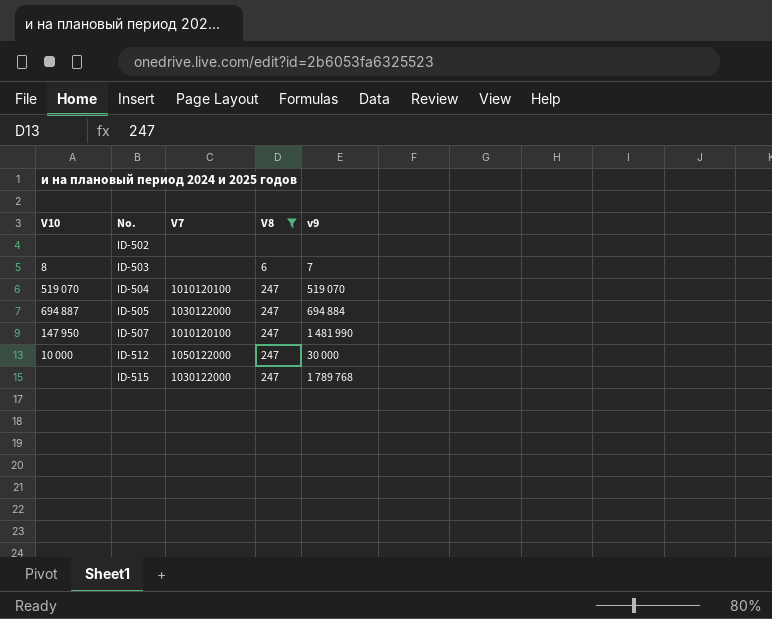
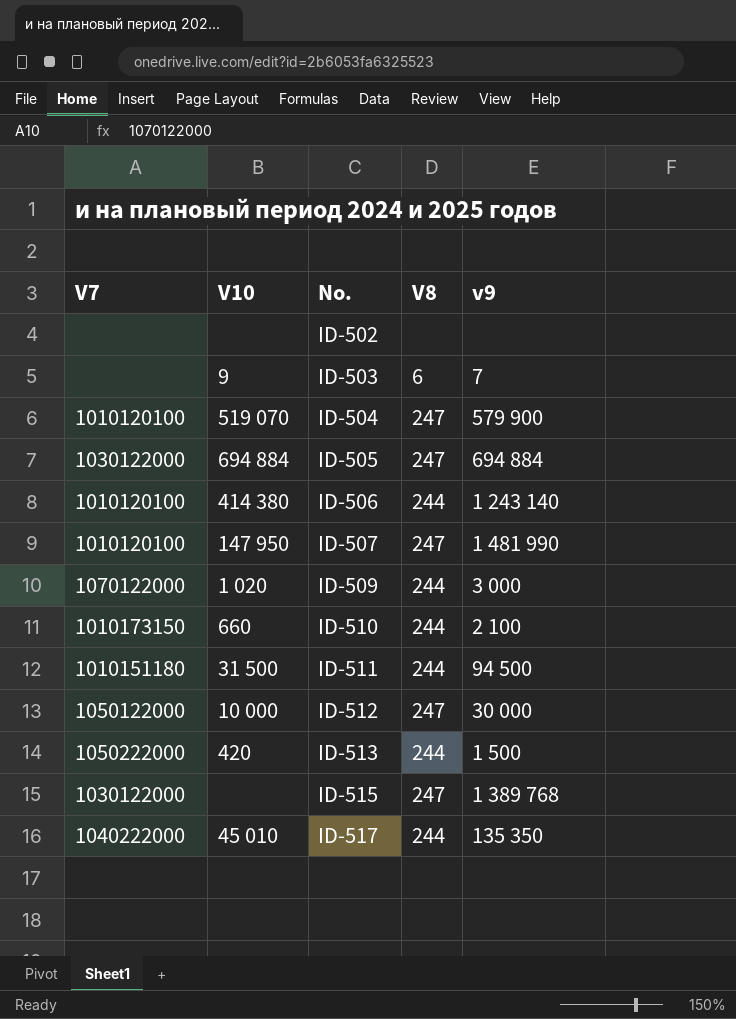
filter: V8 != 244 -> none
column V7 | position: 3 -> 1
ID-503 | V10: 8 -> 9
ID-504 | v9: 519 070 -> 579 900
ID-505 | V10: 694 887 -> 694 884
ID-515 | v9: 1 789 768 -> 1 389 768

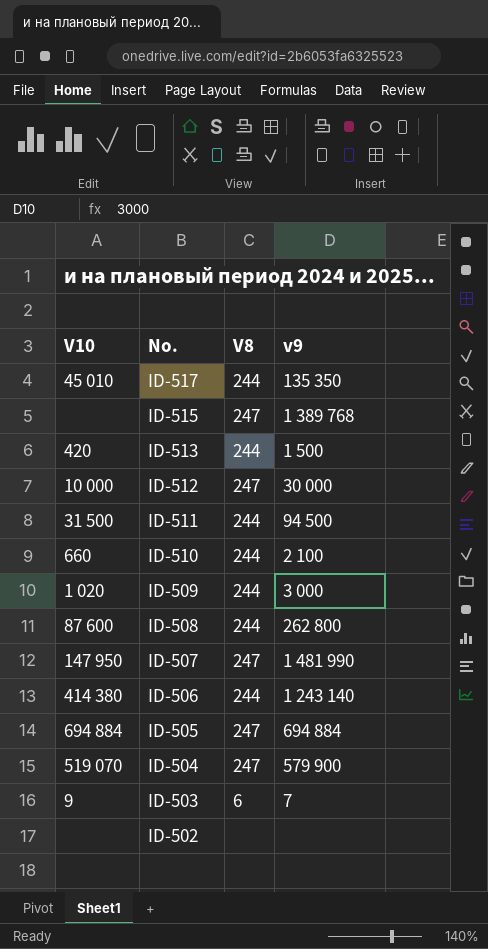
row order: No. ascending -> No. descending
column V7 | position: 1 -> none
row ID-508: none -> 87 600 | 244 | 262 800

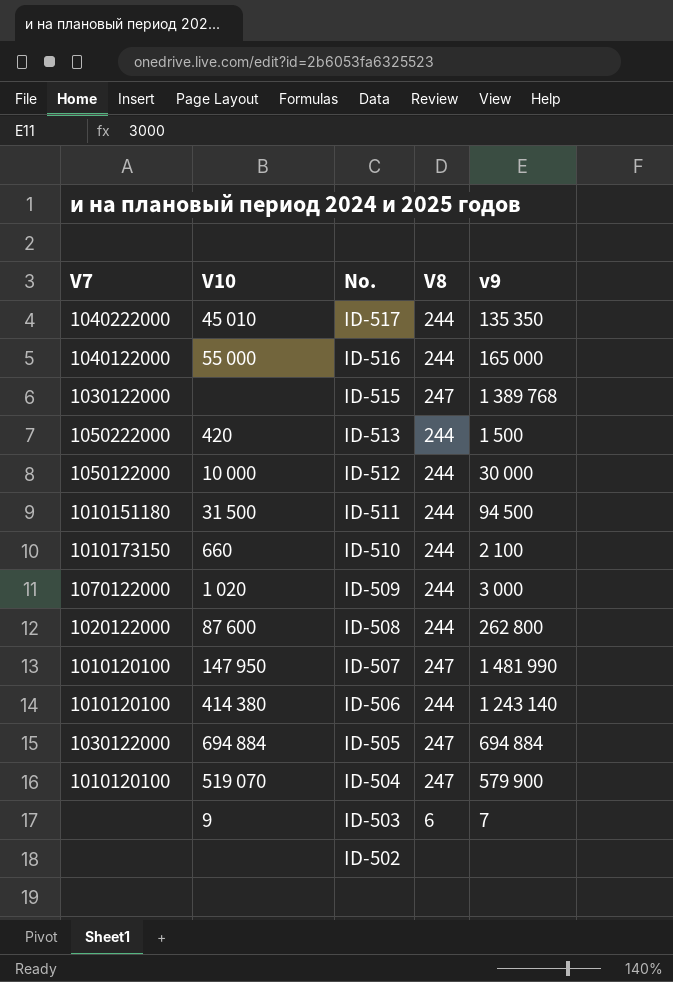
column V7 | position: none -> 1
row ID-516: none -> 1040122000 | 55 000 | 244 | 165 000
ID-512 | V8: 247 -> 244

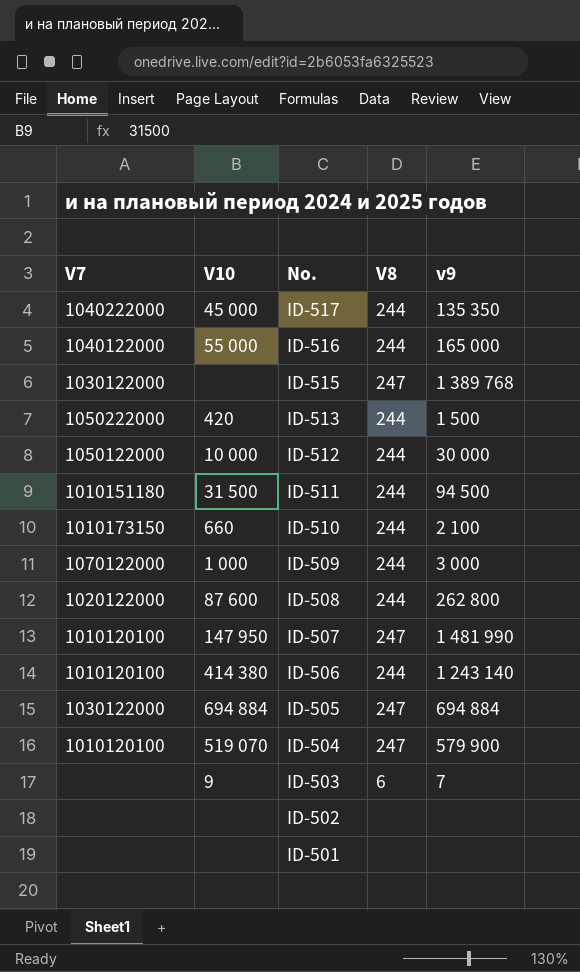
ID-517 | V10: 45 010 -> 45 000
ID-509 | V10: 1 020 -> 1 000
row ID-501: none -> none | none | none | none

